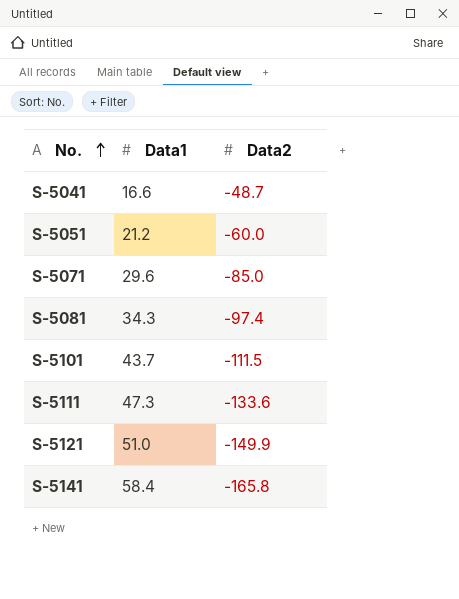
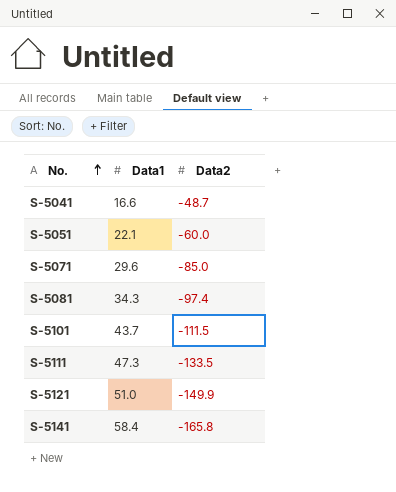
S-5051 | Data1: 21.2 -> 22.1
S-5111 | Data2: -133.6 -> -133.5

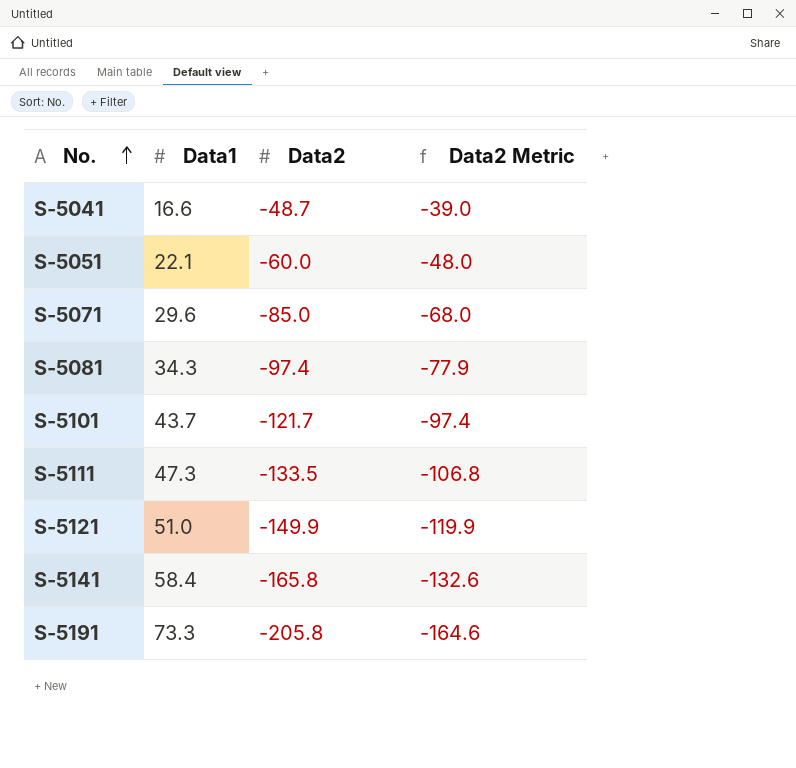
column Data2 Metric | formula: none -> [Data2] * 0.8
S-5101 | Data2: -111.5 -> -121.7
row S-5191: none -> 73.3 | -205.8 | -164.6

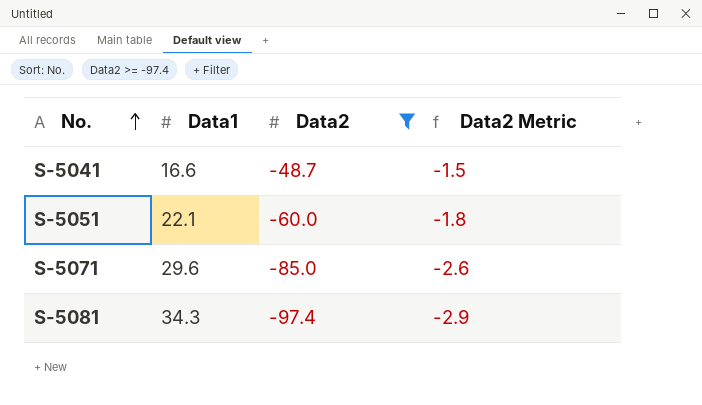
filter: none -> Data2 >= -97.4
column Data2 Metric | formula: [Data2] * 0.8 -> [Data2] * 0.03

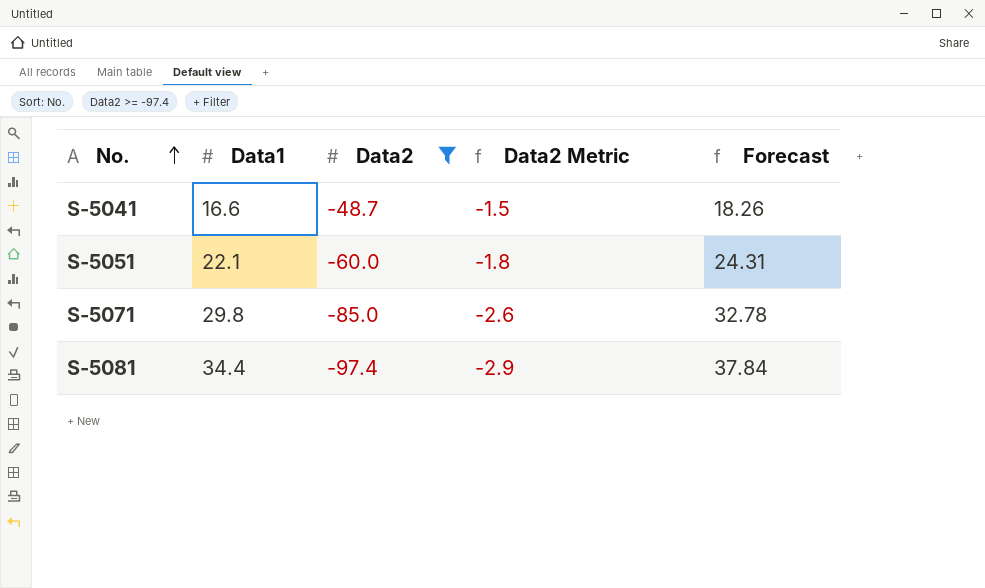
column Forecast | formula: none -> [Data1] * 1.1
S-5071 | Data1: 29.6 -> 29.8
S-5081 | Data1: 34.3 -> 34.4

